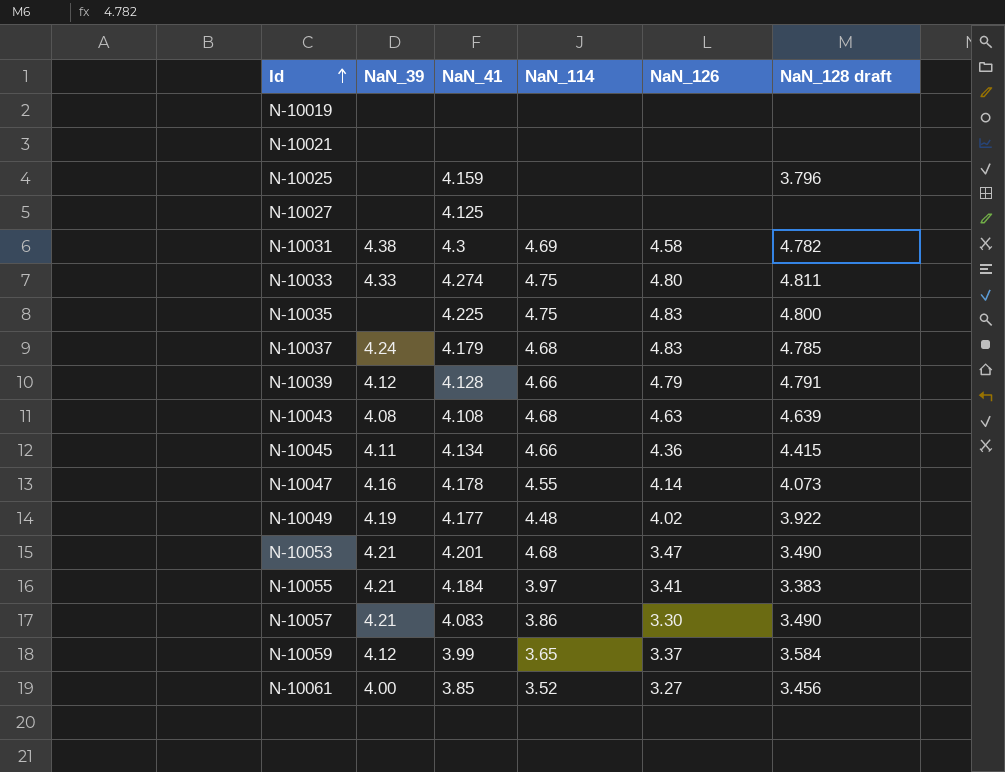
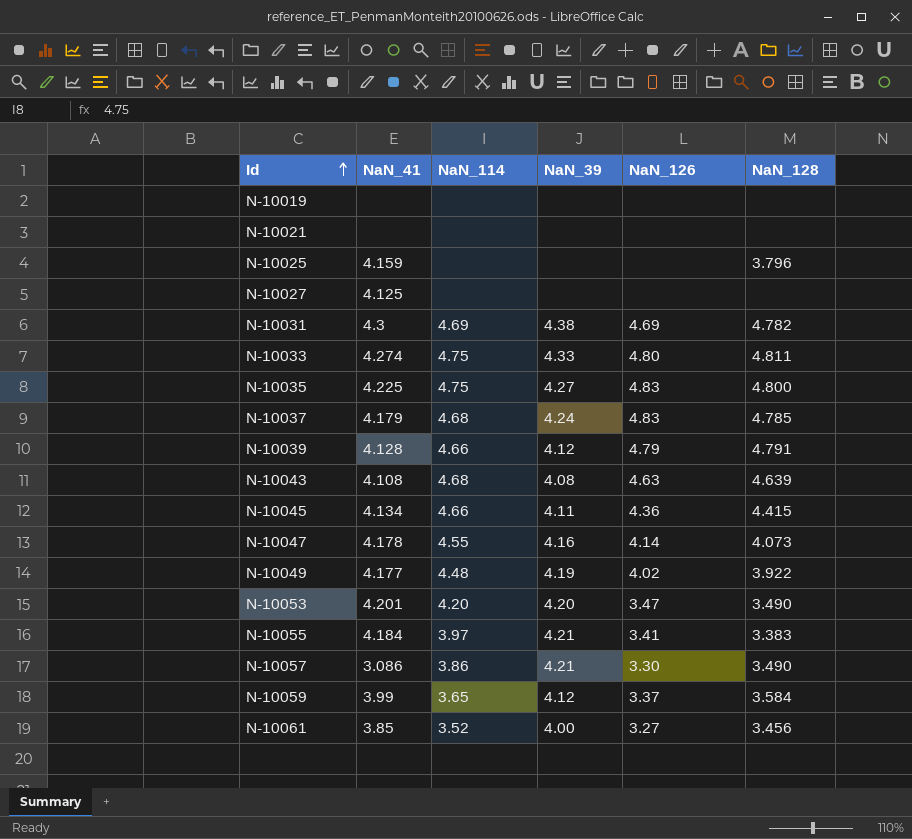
column NaN_39 | position: 2 -> 4
column name: NaN_128 draft -> NaN_128
N-10031 | NaN_126: 4.58 -> 4.69
N-10035 | NaN_39: none -> 4.27
N-10053 | NaN_114: 4.68 -> 4.20
N-10053 | NaN_39: 4.21 -> 4.20
N-10057 | NaN_41: 4.083 -> 3.086

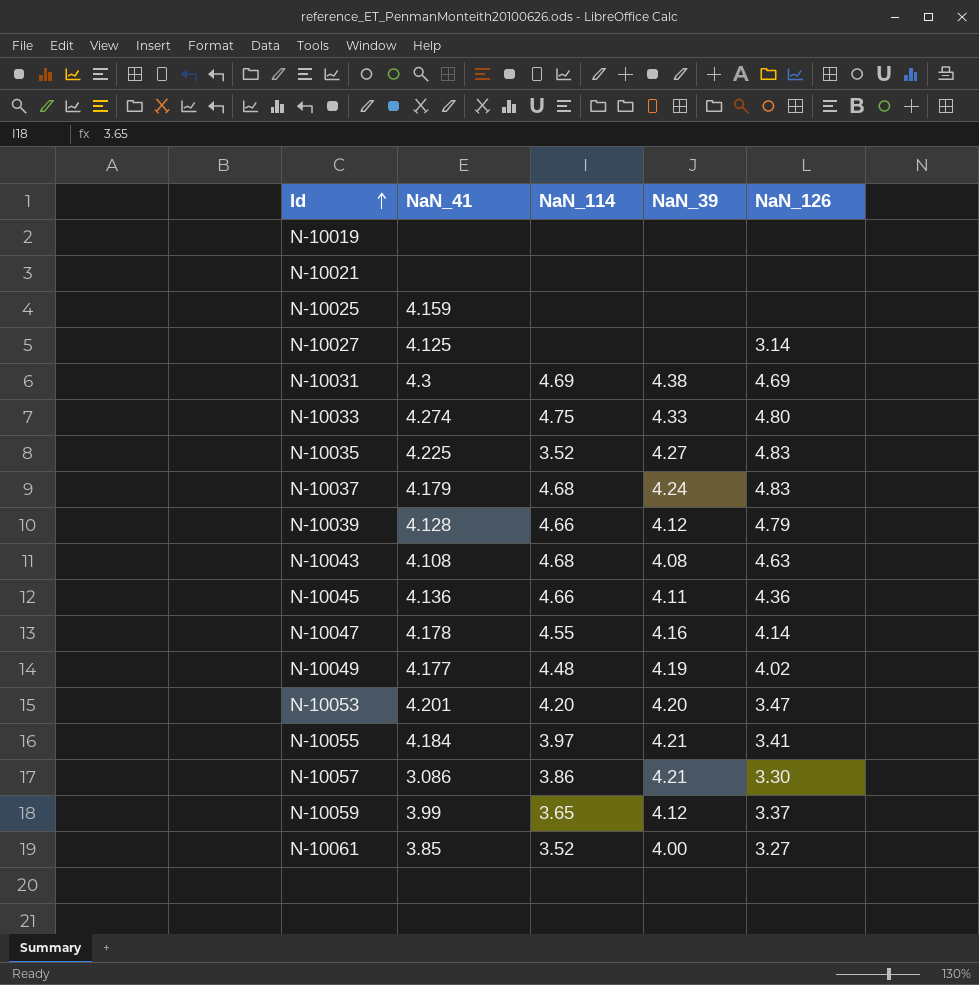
column NaN_128 | position: 6 -> none
N-10027 | NaN_126: none -> 3.14
N-10035 | NaN_114: 4.75 -> 3.52
N-10045 | NaN_41: 4.134 -> 4.136

